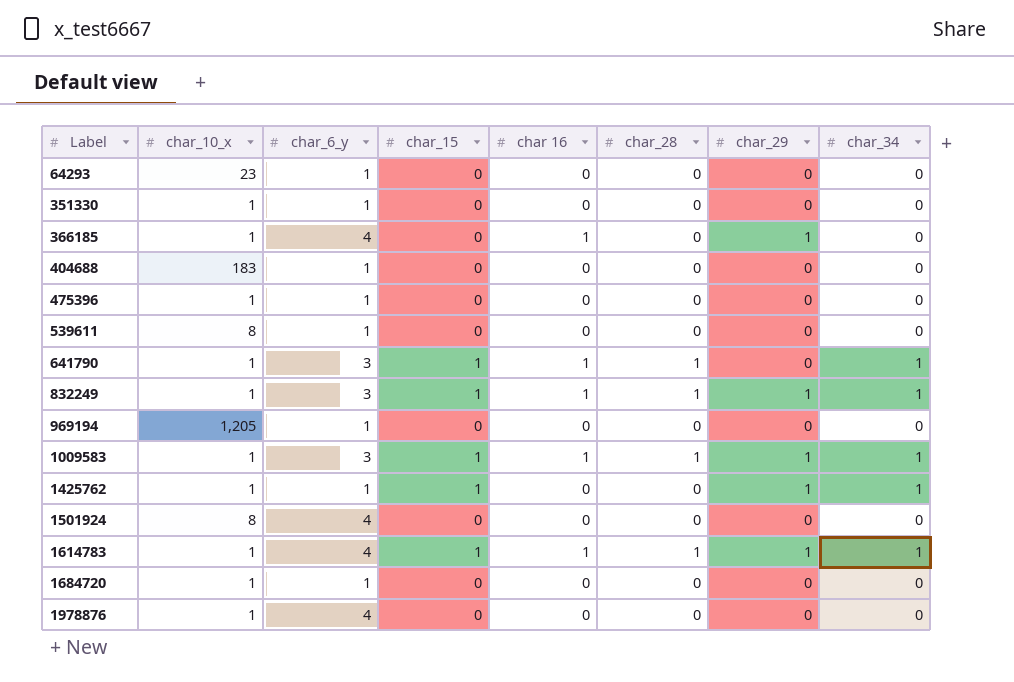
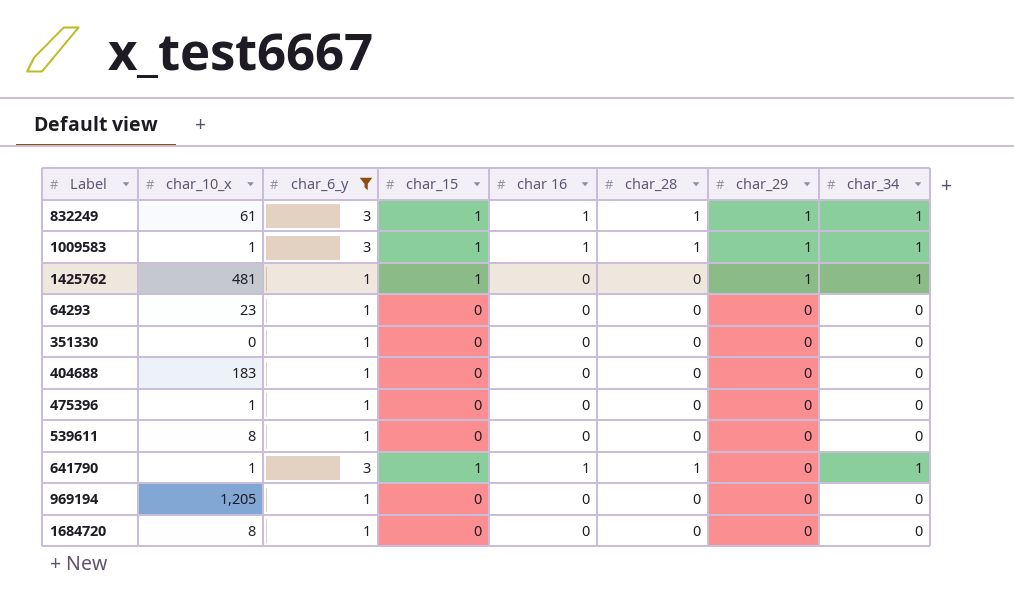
filter: none -> char_6_y != 4
row order: Label ascending -> char_29 descending
832249 | char_10_x: 1 -> 61
1425762 | char_10_x: 1 -> 481
351330 | char_10_x: 1 -> 0
1684720 | char_10_x: 1 -> 8

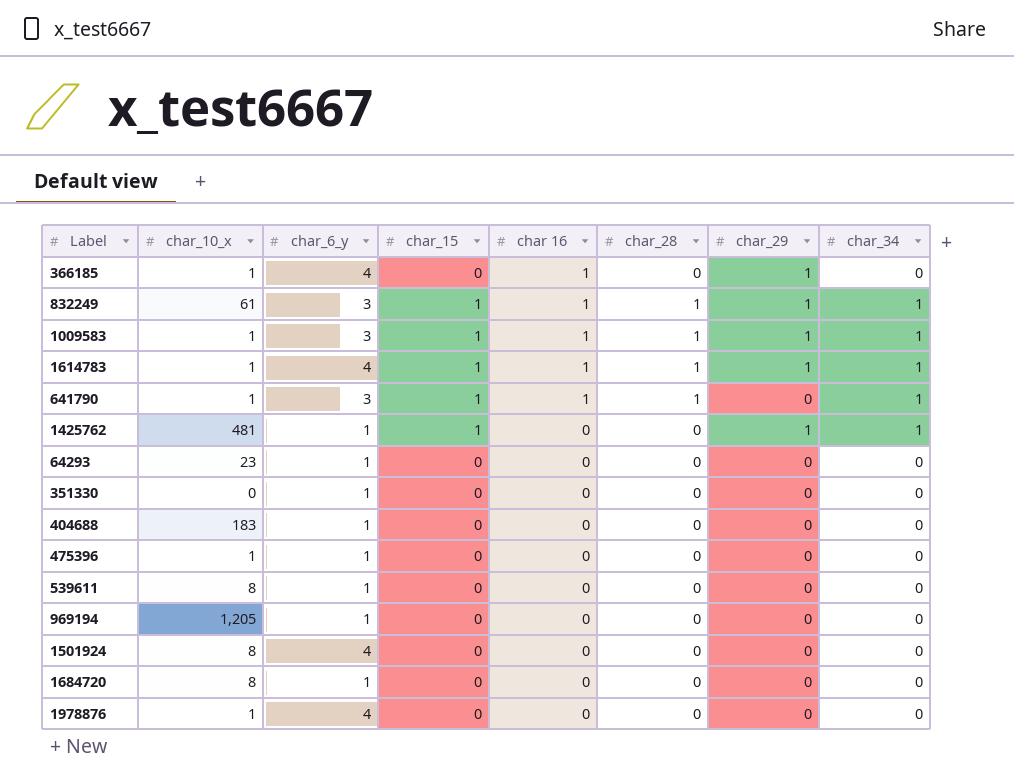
filter: char_6_y != 4 -> none
row order: char_29 descending -> char 16 descending

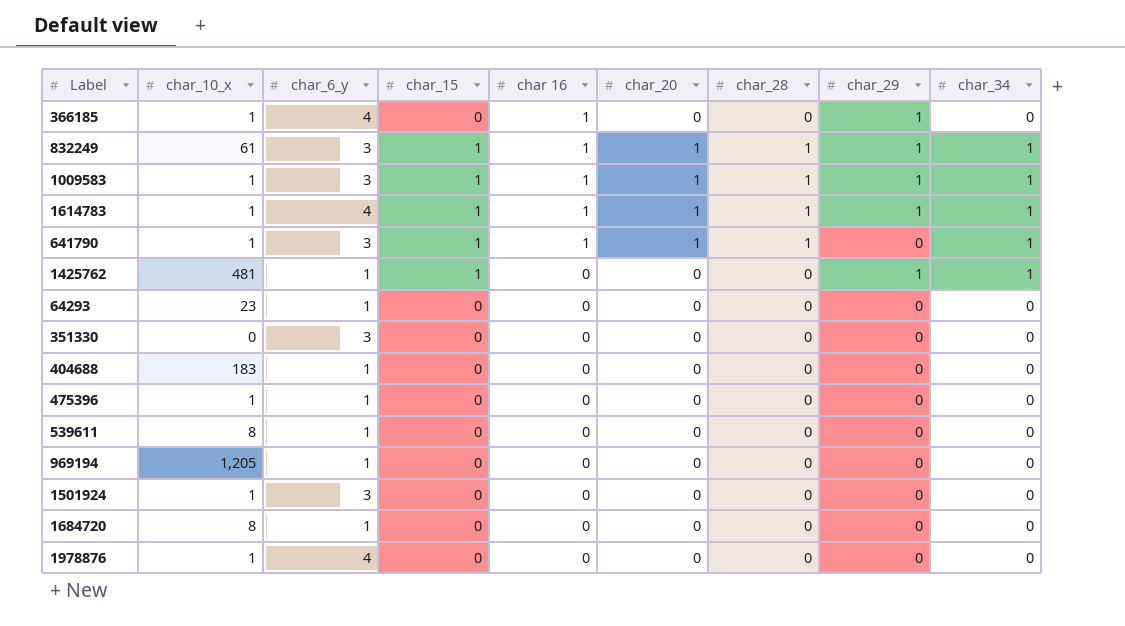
column char_20 | position: none -> 6
351330 | char_6_y: 1 -> 3
1501924 | char_10_x: 8 -> 1
1501924 | char_6_y: 4 -> 3

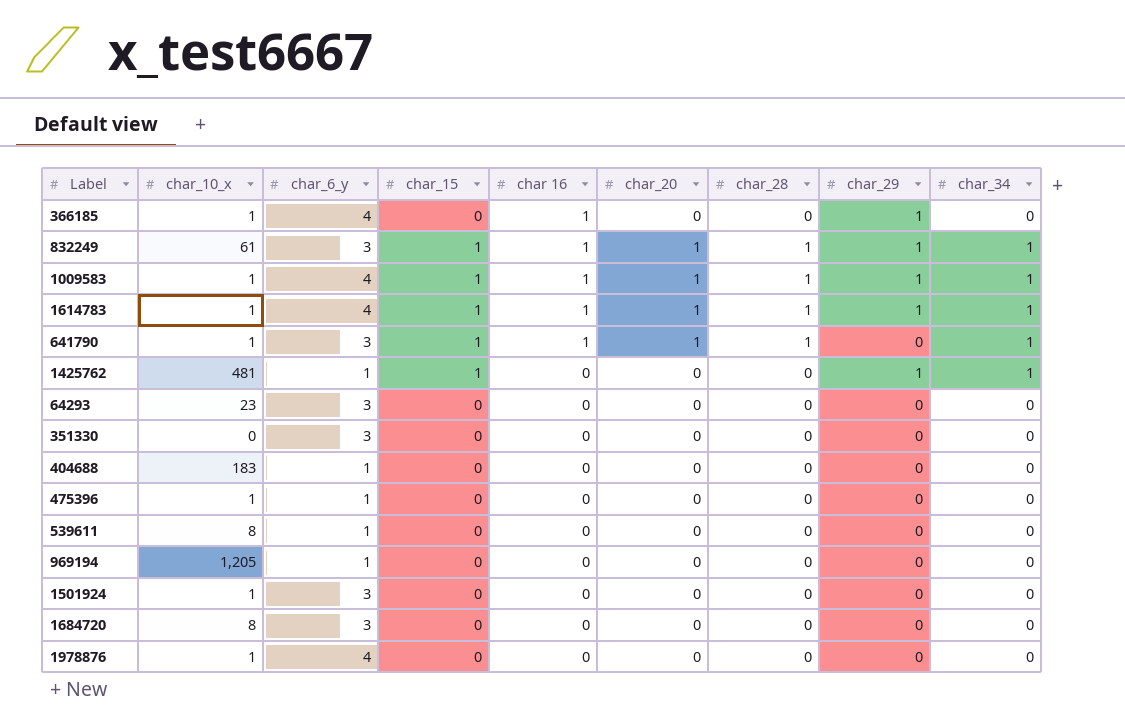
1009583 | char_6_y: 3 -> 4
64293 | char_6_y: 1 -> 3
1684720 | char_6_y: 1 -> 3

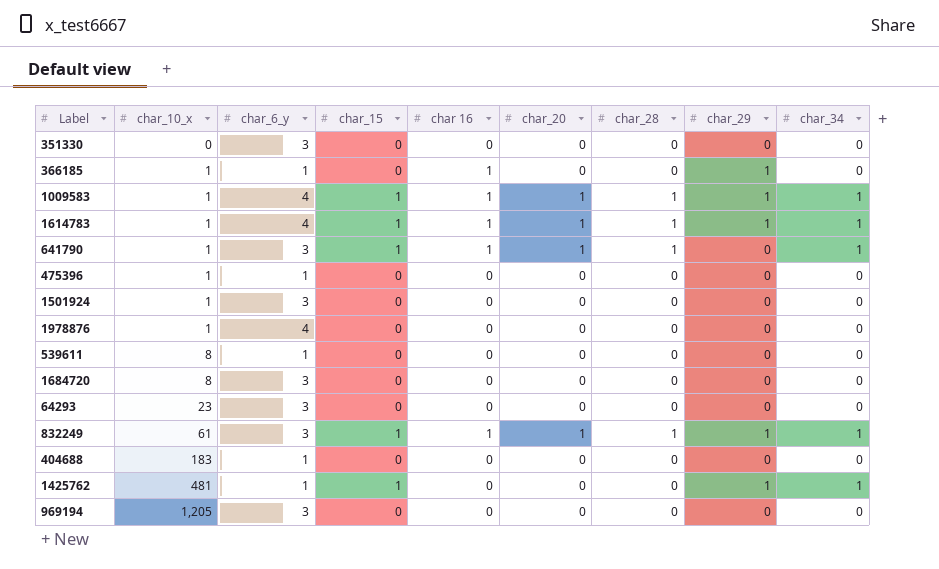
row order: char 16 descending -> char_10_x ascending
366185 | char_6_y: 4 -> 1
969194 | char_6_y: 1 -> 3

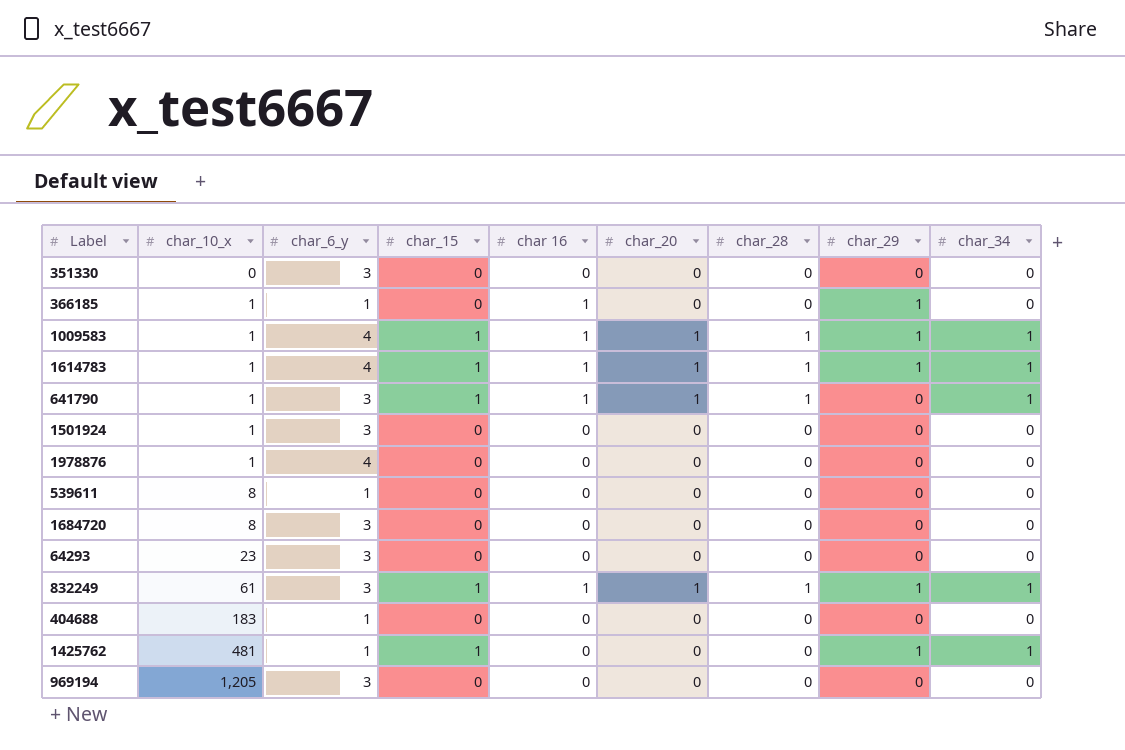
row 475396: 1 | 1 | 0 | 0 | 0 | 0 | 0 | 0 -> none

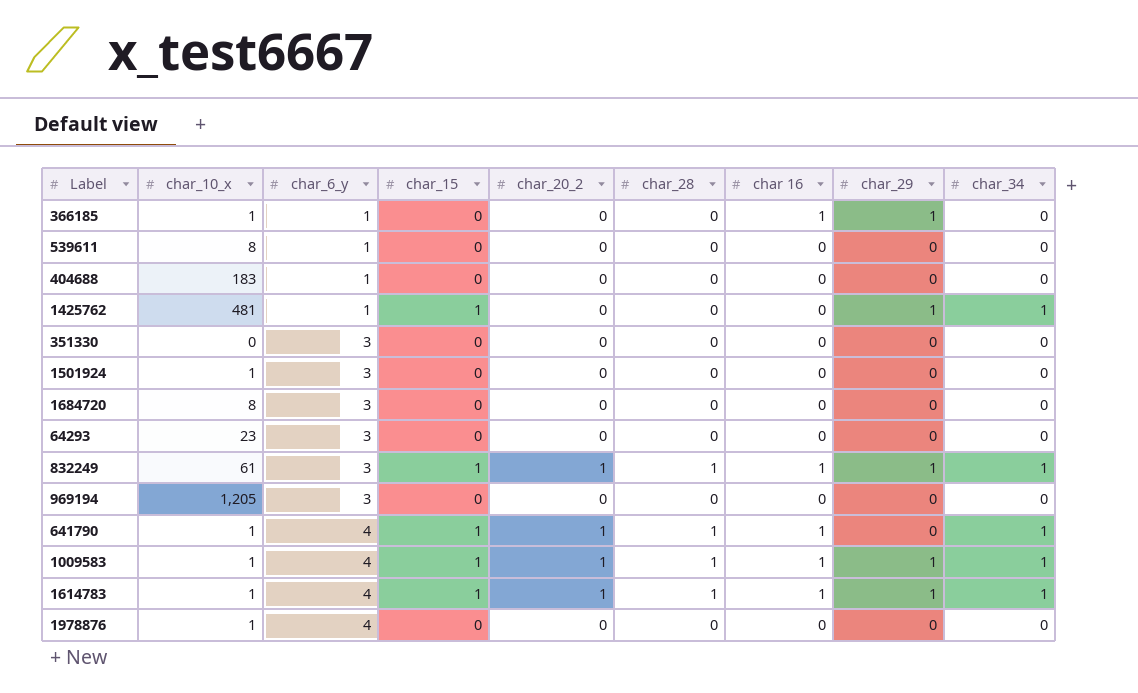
row order: char_10_x ascending -> char_6_y ascending
column name: char_20 -> char_20_2
column char 16 | position: 5 -> 7
641790 | char_6_y: 3 -> 4

